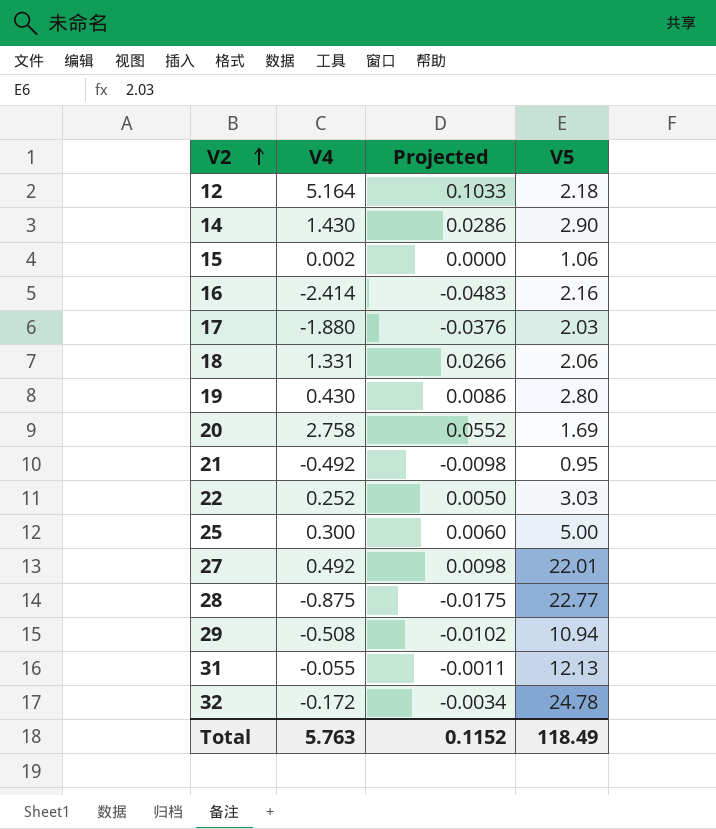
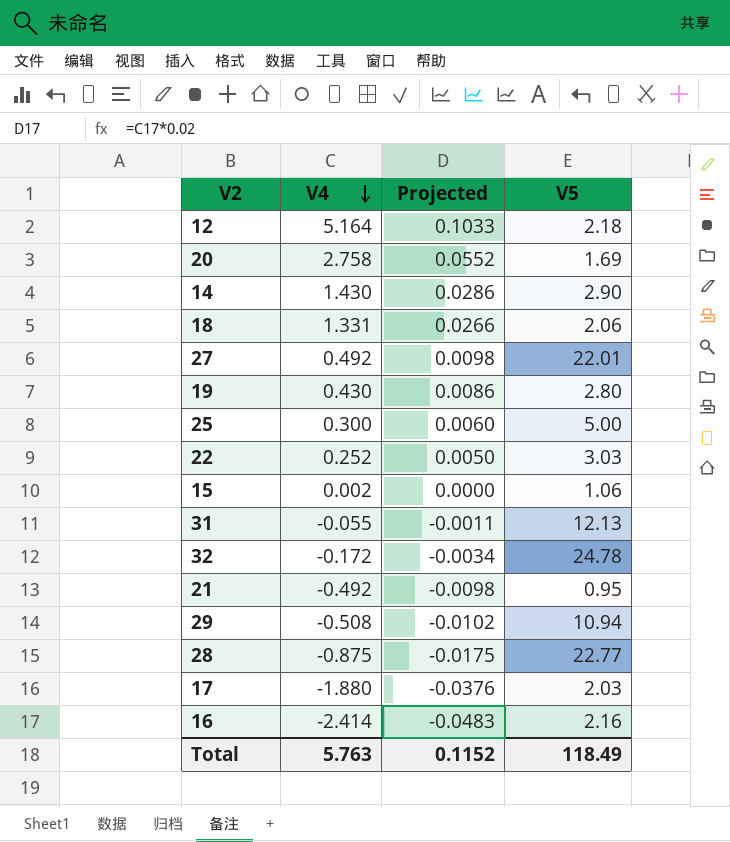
row order: V2 ascending -> V4 descending

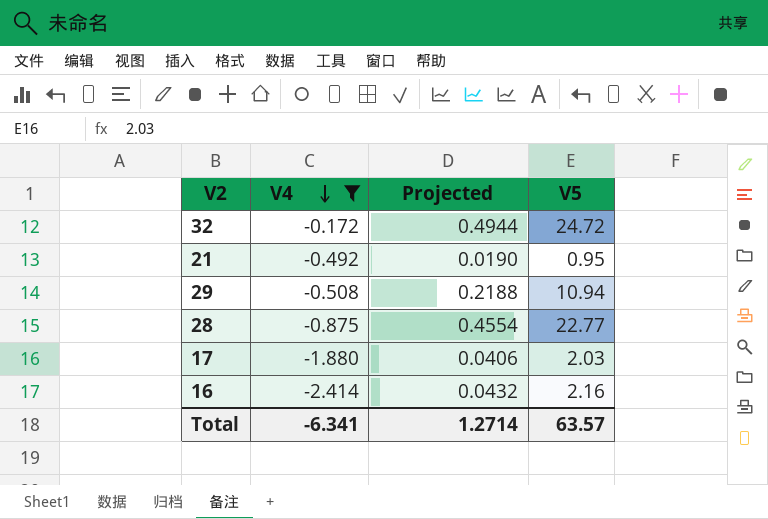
filter: none -> V4 <= -0.172
column Projected | formula: [V4] * 0.02 -> [V5] * 0.02
32 | V5: 24.78 -> 24.72
Total | V4: 5.763 -> -6.341
Total | Projected: 0.1152 -> 1.2714
Total | V5: 118.49 -> 63.57

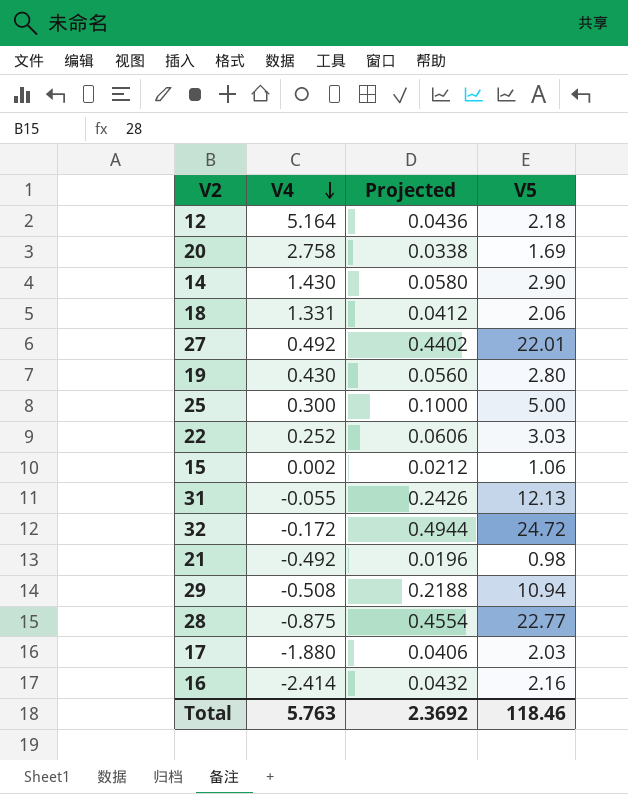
filter: V4 <= -0.172 -> none
21 | Projected: 0.0190 -> 0.0196
21 | V5: 0.95 -> 0.98
Total | V4: -6.341 -> 5.763
Total | Projected: 1.2714 -> 2.3692
Total | V5: 63.57 -> 118.46

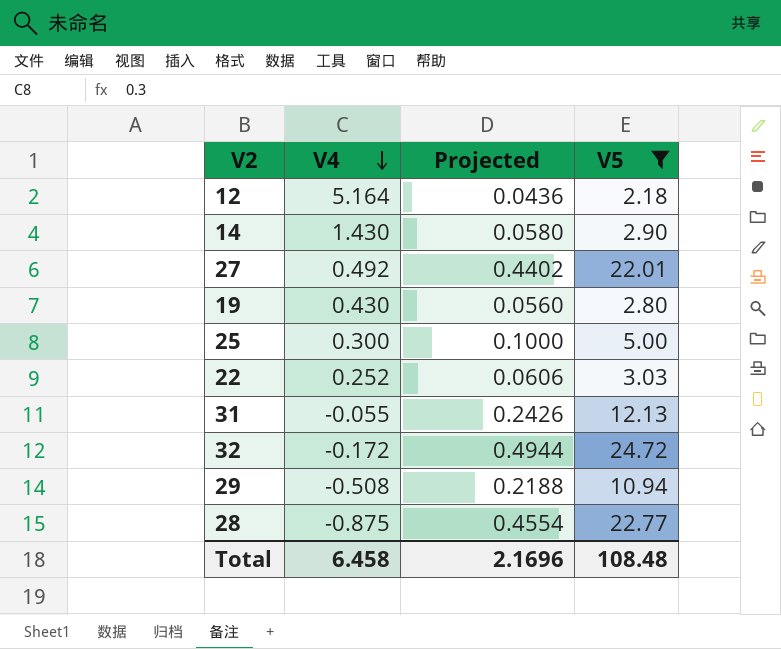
filter: none -> V5 >= 2.18
Total | V4: 5.763 -> 6.458
Total | Projected: 2.3692 -> 2.1696
Total | V5: 118.46 -> 108.48

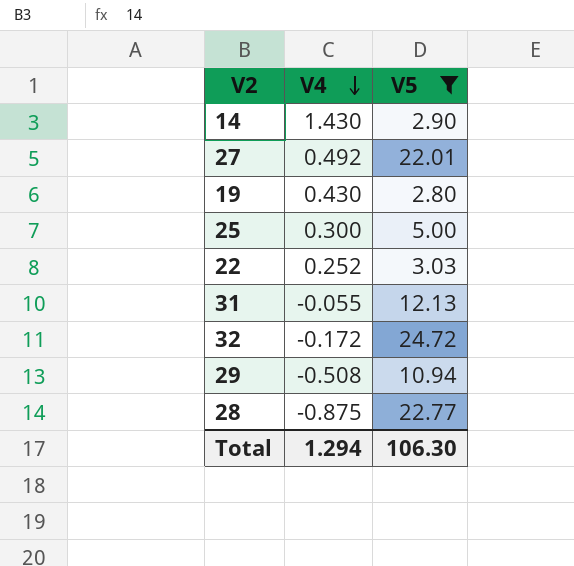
column Projected | formula: [V5] * 0.02 -> none
row 12: 5.164 | 0.0436 | 2.18 -> none
Total | V4: 6.458 -> 1.294
Total | V5: 108.48 -> 106.30

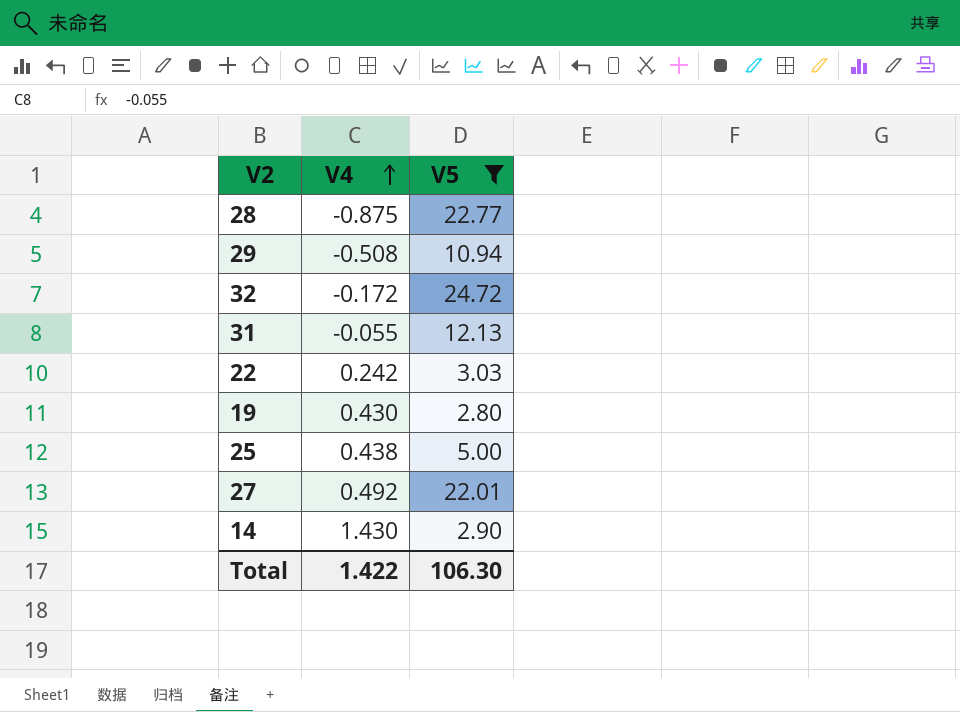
row order: V4 descending -> V4 ascending
22 | V4: 0.252 -> 0.242
25 | V4: 0.300 -> 0.438
Total | V4: 1.294 -> 1.422

